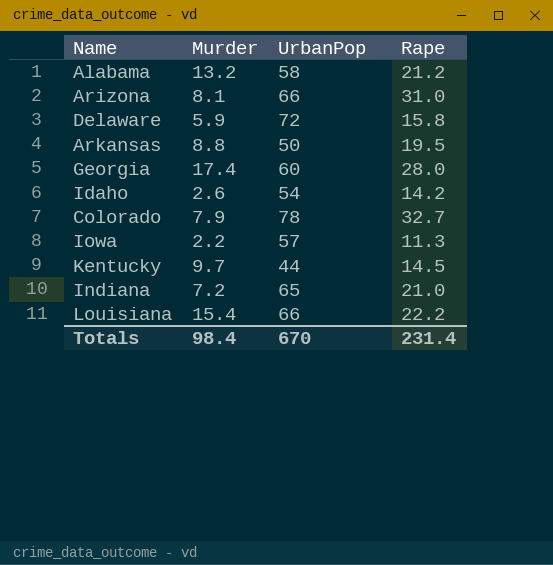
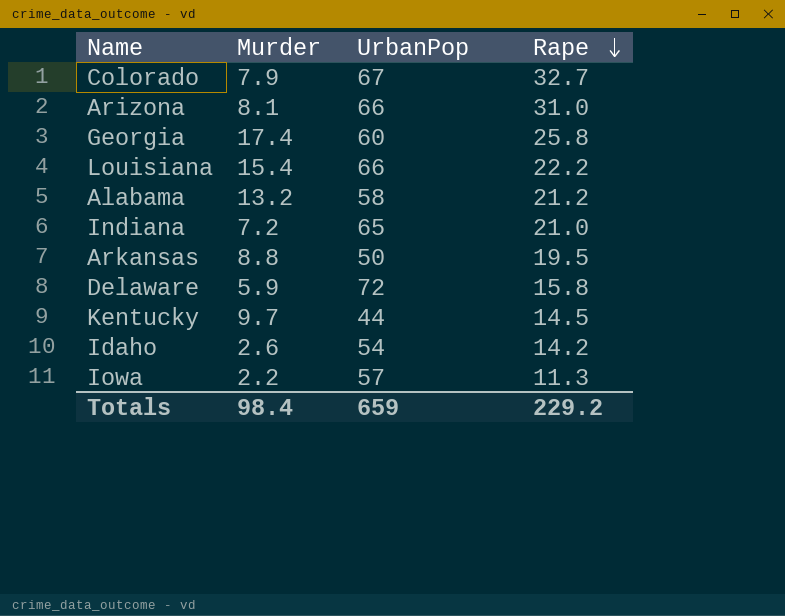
row order: none -> Rape descending
Colorado | UrbanPop: 78 -> 67
Georgia | Rape: 28.0 -> 25.8
Totals | UrbanPop: 670 -> 659
Totals | Rape: 231.4 -> 229.2

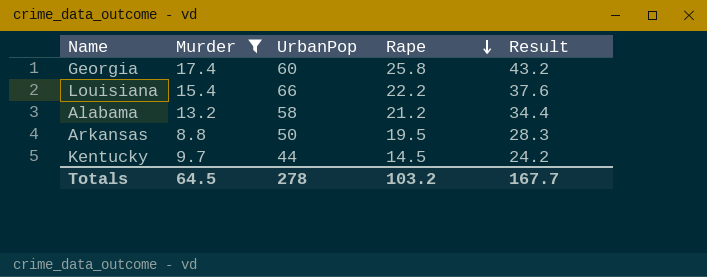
filter: none -> Murder >= 8.8
column Result | formula: none -> [Murder] + [Rape]
Totals | Murder: 98.4 -> 64.5
Totals | UrbanPop: 659 -> 278
Totals | Rape: 229.2 -> 103.2

